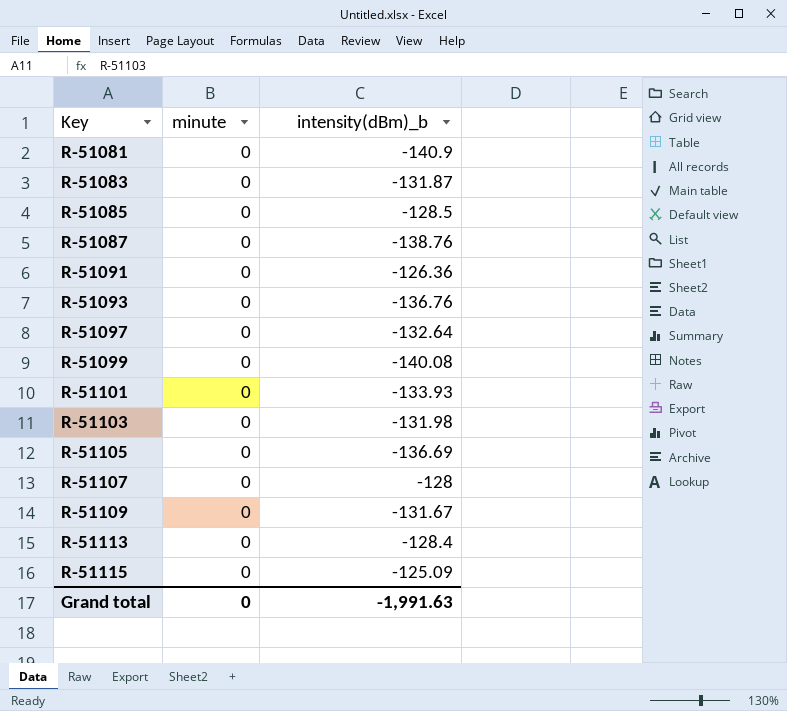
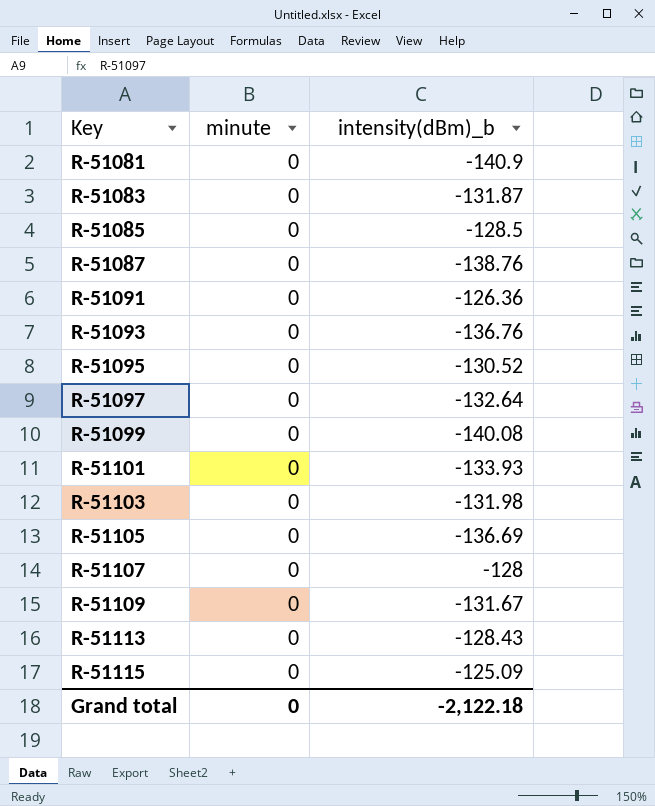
row R-51095: none -> 0 | -130.52
R-51113 | intensity(dBm)_b: -128.4 -> -128.43
Grand total | intensity(dBm)_b: -1,991.63 -> -2,122.18

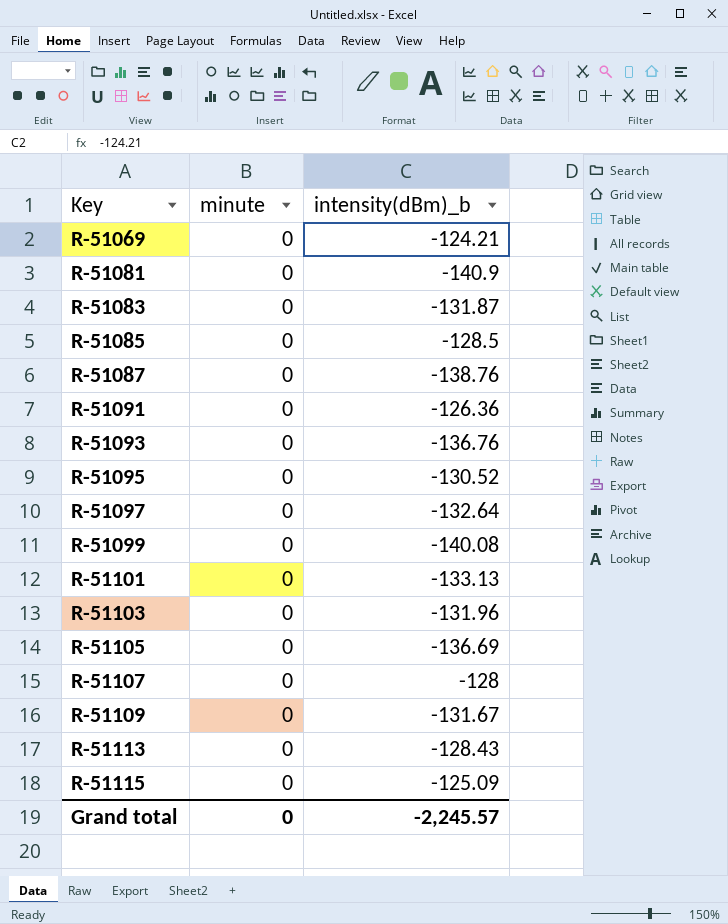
row R-51069: none -> 0 | -124.21
R-51101 | intensity(dBm)_b: -133.93 -> -133.13
R-51103 | intensity(dBm)_b: -131.98 -> -131.96
Grand total | intensity(dBm)_b: -2,122.18 -> -2,245.57

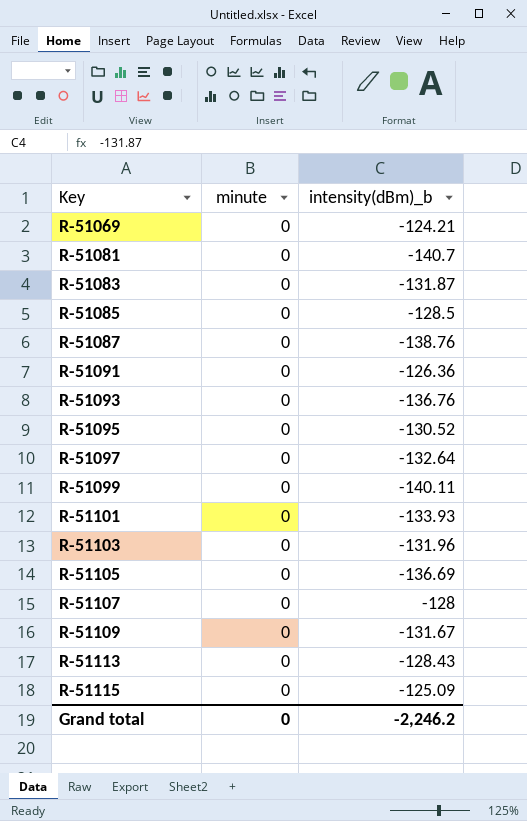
R-51081 | intensity(dBm)_b: -140.9 -> -140.7
R-51099 | intensity(dBm)_b: -140.08 -> -140.11
R-51101 | intensity(dBm)_b: -133.13 -> -133.93
Grand total | intensity(dBm)_b: -2,245.57 -> -2,246.2

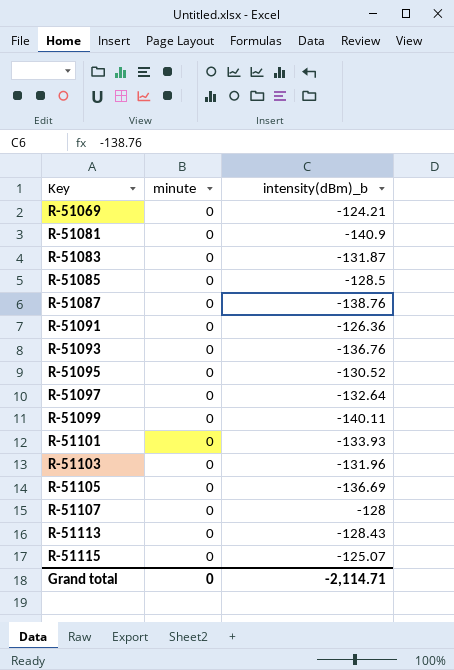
row R-51109: 0 | -131.67 -> none
R-51081 | intensity(dBm)_b: -140.7 -> -140.9
R-51115 | intensity(dBm)_b: -125.09 -> -125.07
Grand total | intensity(dBm)_b: -2,246.2 -> -2,114.71

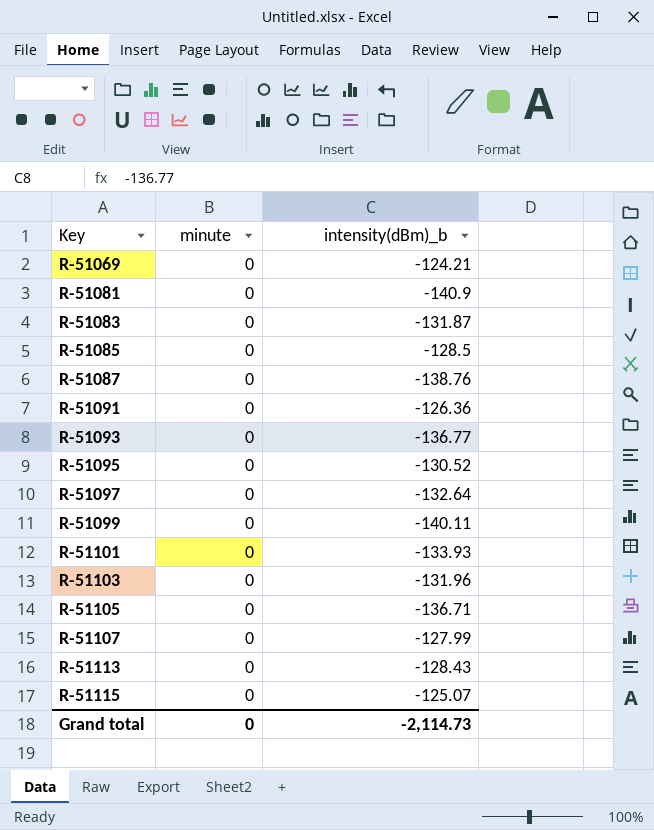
R-51093 | intensity(dBm)_b: -136.76 -> -136.77
R-51105 | intensity(dBm)_b: -136.69 -> -136.71
R-51107 | intensity(dBm)_b: -128 -> -127.99
Grand total | intensity(dBm)_b: -2,114.71 -> -2,114.73

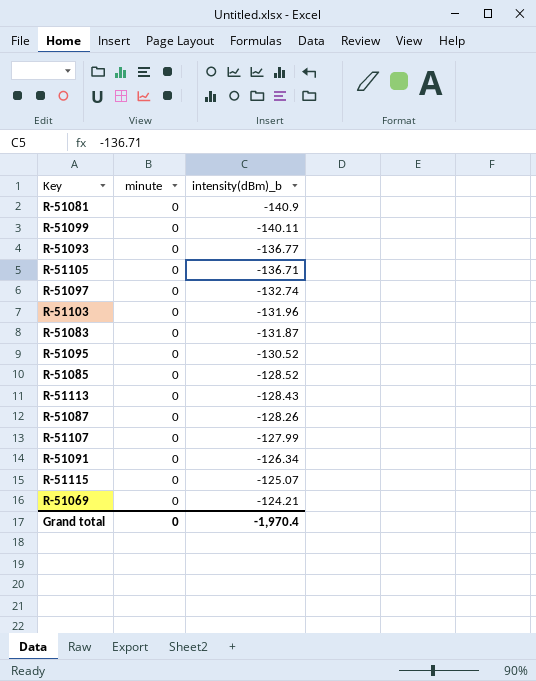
row order: Key ascending -> intensity(dBm)_b ascending
row R-51101: 0 | -133.93 -> none
R-51097 | intensity(dBm)_b: -132.64 -> -132.74
R-51085 | intensity(dBm)_b: -128.5 -> -128.52
R-51087 | intensity(dBm)_b: -138.76 -> -128.26
R-51091 | intensity(dBm)_b: -126.36 -> -126.34
Grand total | intensity(dBm)_b: -2,114.73 -> -1,970.4

